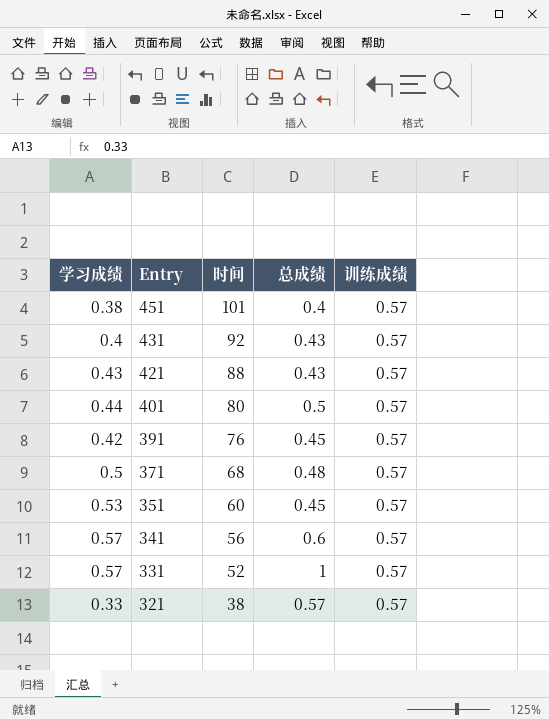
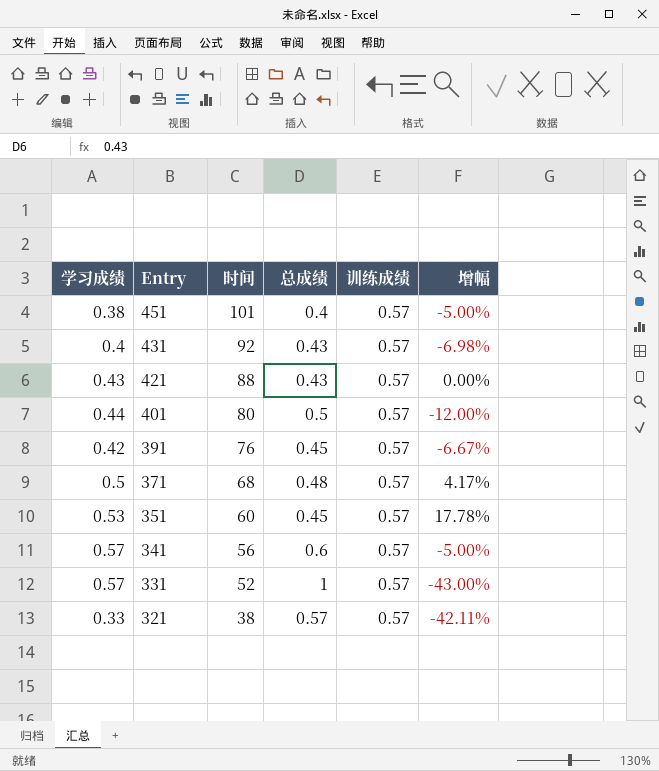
column 增幅 | formula: none -> ([学习成绩] - [总成绩]) / [总成绩]

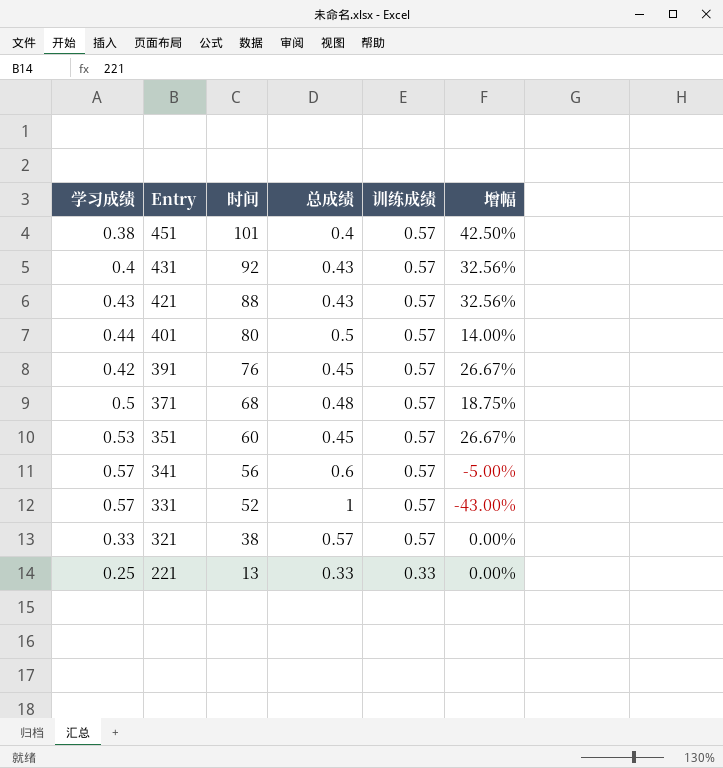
column 增幅 | formula: ([学习成绩] - [总成绩]) / [总成绩] -> ([训练成绩] - [总成绩]) / [总成绩]
row 221: none -> 0.25 | 13 | 0.33 | 0.33 | 0.00%

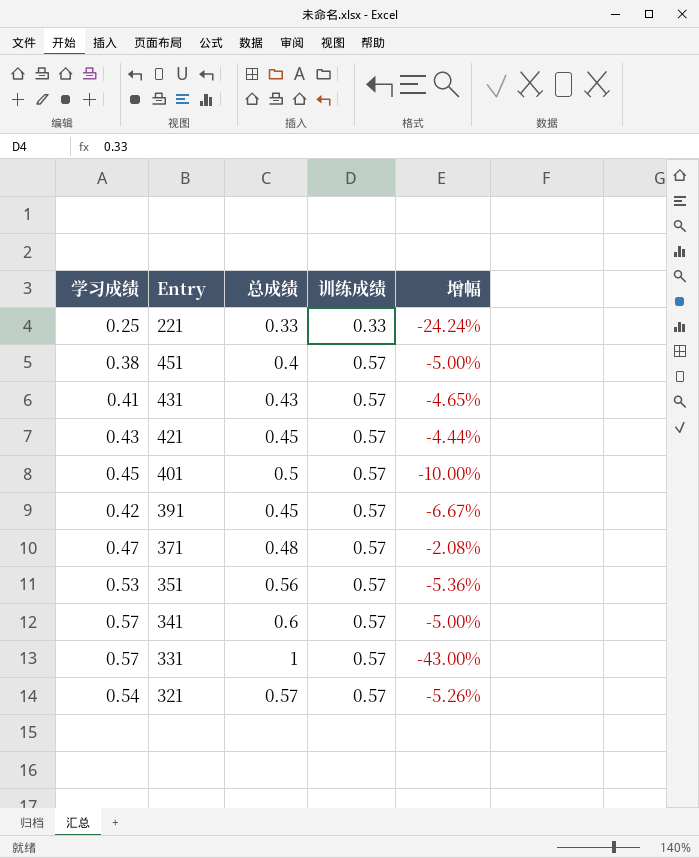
row order: Entry descending -> 训练成绩 ascending
column 时间 | position: 3 -> none
column 增幅 | formula: ([训练成绩] - [总成绩]) / [总成绩] -> ([学习成绩] - [总成绩]) / [总成绩]
431 | 学习成绩: 0.4 -> 0.41
421 | 总成绩: 0.43 -> 0.45
401 | 学习成绩: 0.44 -> 0.45
371 | 学习成绩: 0.5 -> 0.47
351 | 总成绩: 0.45 -> 0.56
321 | 学习成绩: 0.33 -> 0.54

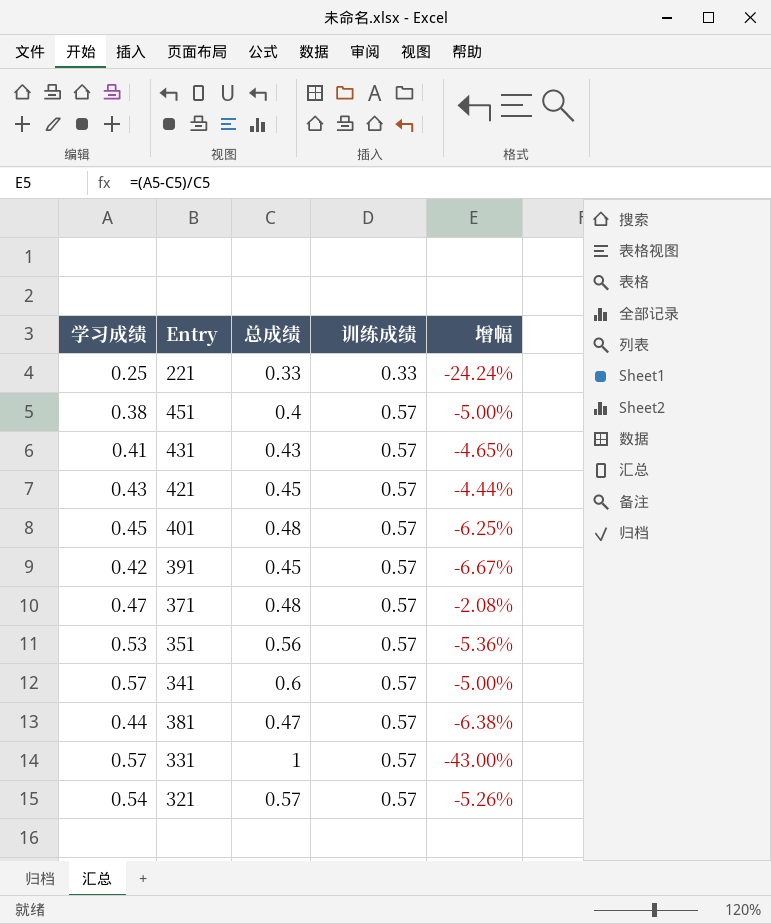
401 | 总成绩: 0.5 -> 0.48
401 | 增幅: -10.00% -> -6.25%
row 381: none -> 0.44 | 0.47 | 0.57 | -6.38%

